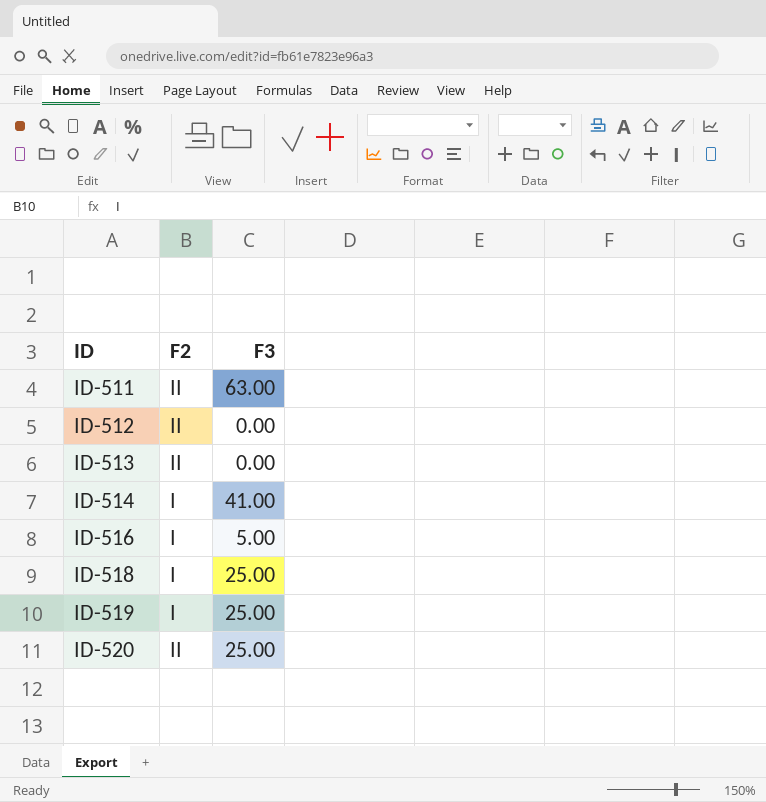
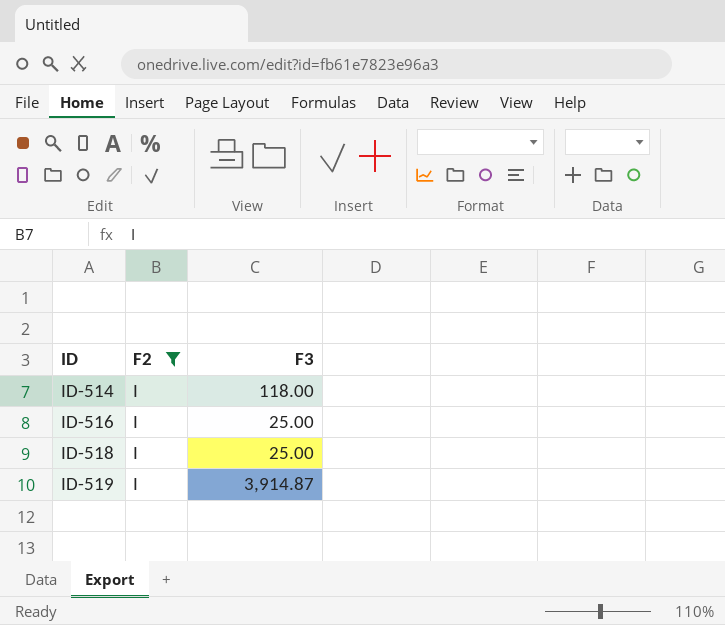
filter: none -> F2 = I
ID-514 | F3: 41.00 -> 118.00
ID-516 | F3: 5.00 -> 25.00
ID-519 | F3: 25.00 -> 3,914.87

